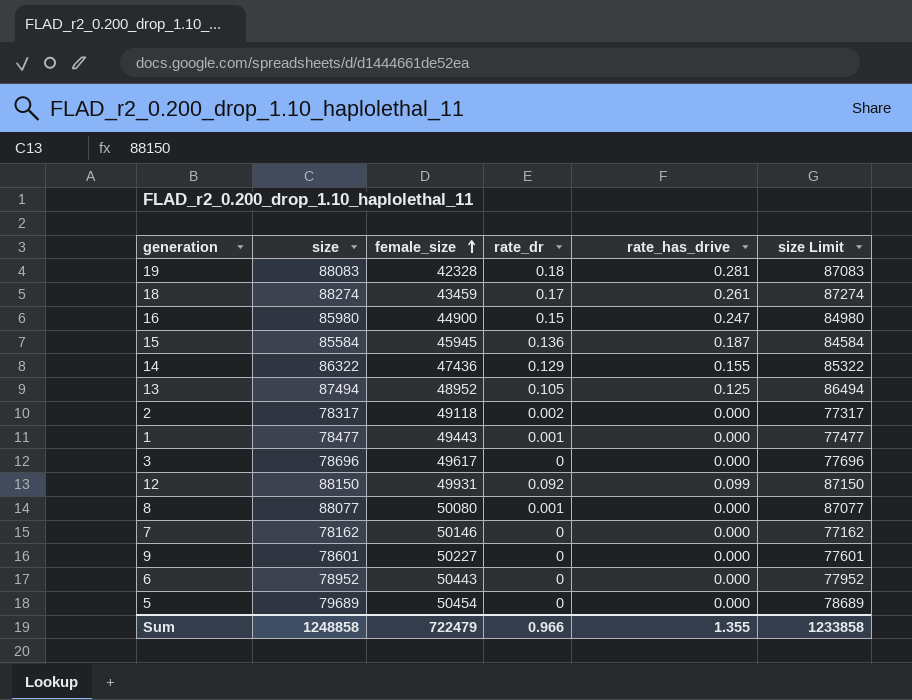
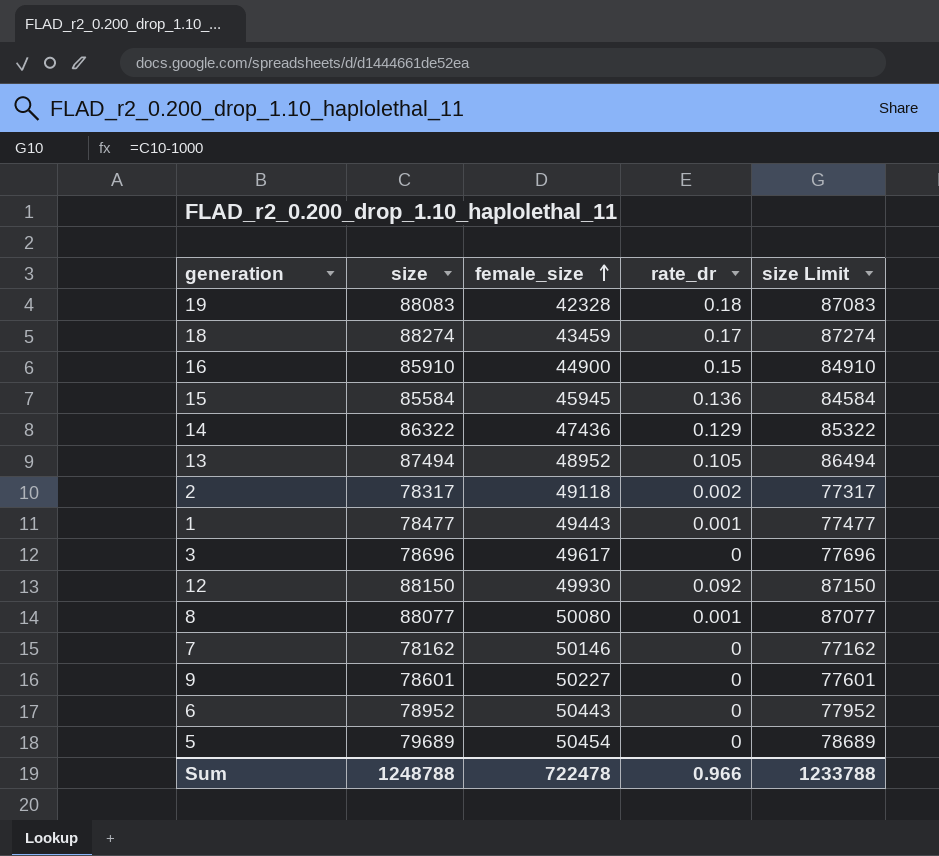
column rate_has_drive | position: 5 -> none
16 | size: 85980 -> 85910
16 | size Limit: 84980 -> 84910
12 | female_size: 49931 -> 49930
Sum | size: 1248858 -> 1248788
Sum | female_size: 722479 -> 722478
Sum | size Limit: 1233858 -> 1233788

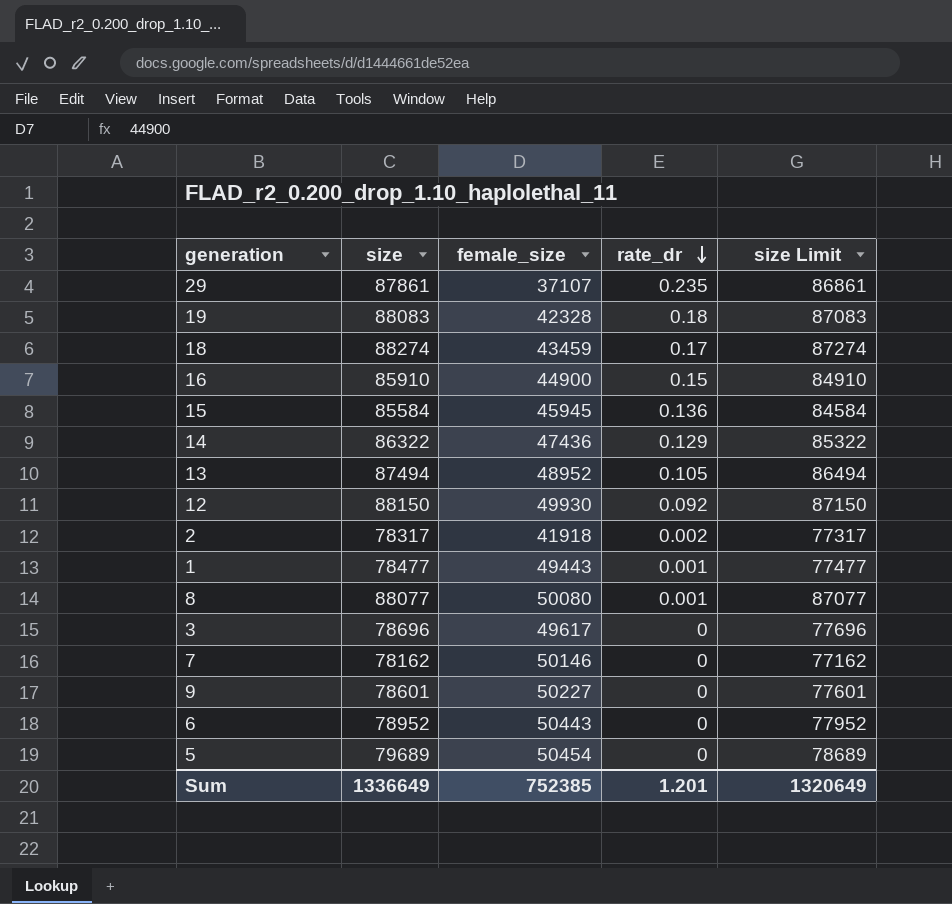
row order: female_size ascending -> rate_dr descending
row 29: none -> 87861 | 37107 | 0.235 | 86861
2 | female_size: 49118 -> 41918
Sum | size: 1248788 -> 1336649
Sum | female_size: 722478 -> 752385
Sum | rate_dr: 0.966 -> 1.201
Sum | size Limit: 1233788 -> 1320649

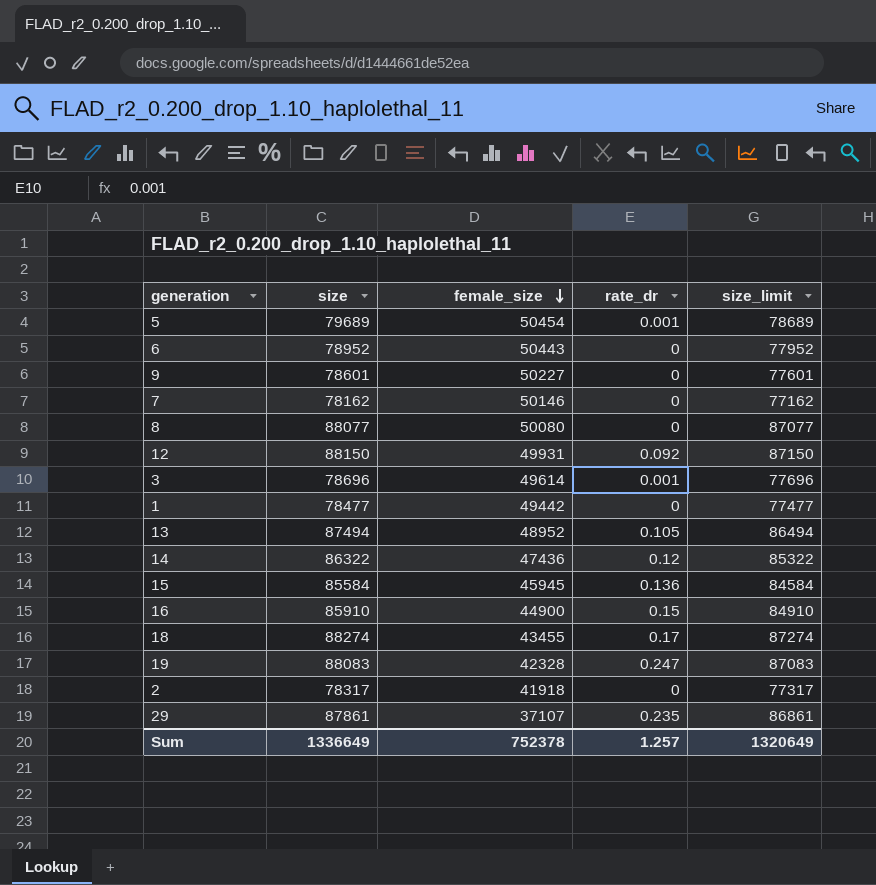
row order: rate_dr descending -> female_size descending
column name: size Limit -> size_limit
5 | rate_dr: 0 -> 0.001
8 | rate_dr: 0.001 -> 0
12 | female_size: 49930 -> 49931
3 | female_size: 49617 -> 49614
3 | rate_dr: 0 -> 0.001
1 | female_size: 49443 -> 49442
1 | rate_dr: 0.001 -> 0
14 | rate_dr: 0.129 -> 0.12
18 | female_size: 43459 -> 43455
19 | rate_dr: 0.18 -> 0.247
2 | rate_dr: 0.002 -> 0
Sum | female_size: 752385 -> 752378
Sum | rate_dr: 1.201 -> 1.257

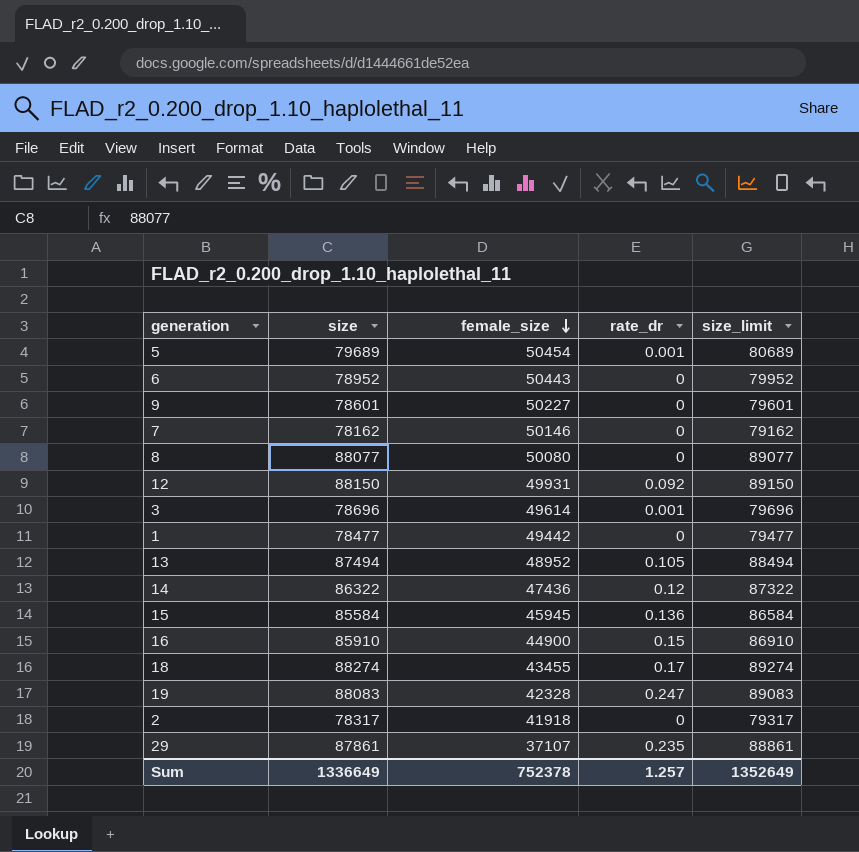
column size_limit | formula: [size] - 1000 -> [size] + 1000
Sum | size_limit: 1320649 -> 1352649

